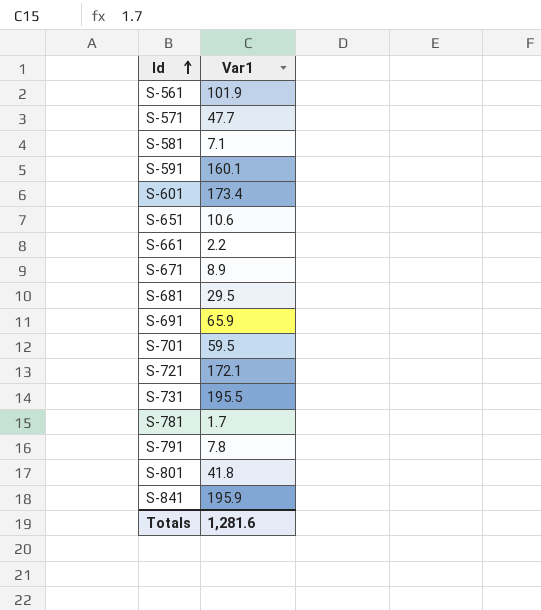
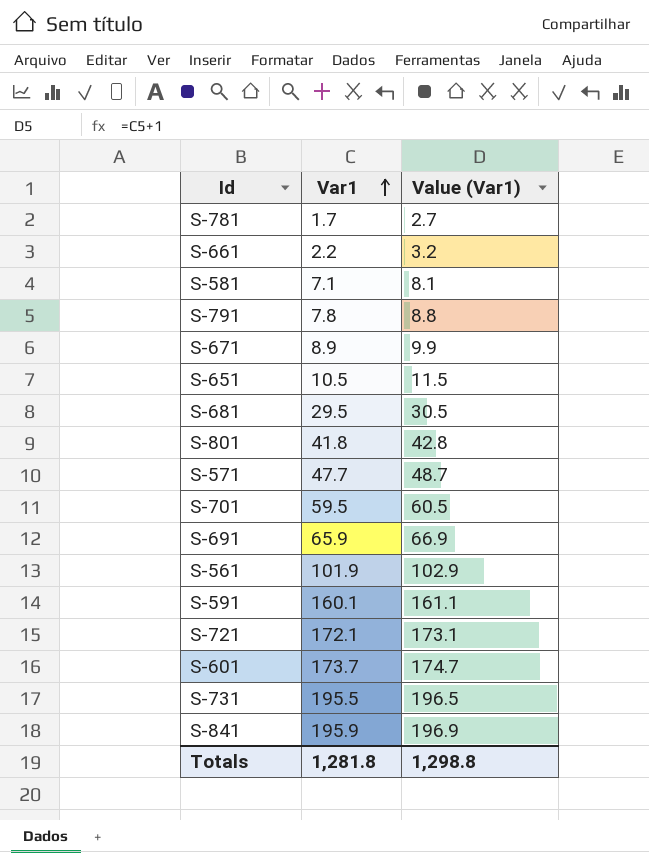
row order: Id ascending -> Var1 ascending
column Value (Var1) | formula: none -> [Var1] + 1
S-651 | Var1: 10.6 -> 10.5
S-601 | Var1: 173.4 -> 173.7
Totals | Var1: 1,281.6 -> 1,281.8

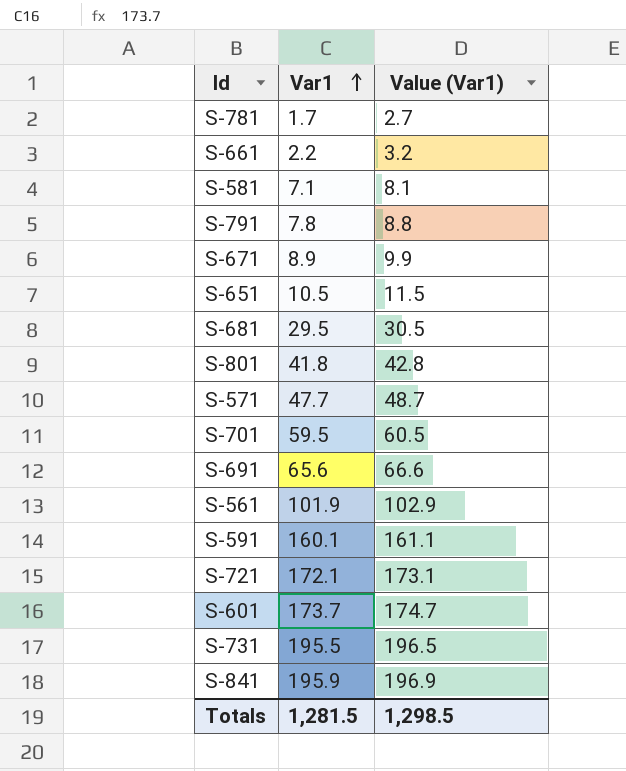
S-691 | Var1: 65.9 -> 65.6
S-691 | Value (Var1): 66.9 -> 66.6
Totals | Var1: 1,281.8 -> 1,281.5
Totals | Value (Var1): 1,298.8 -> 1,298.5

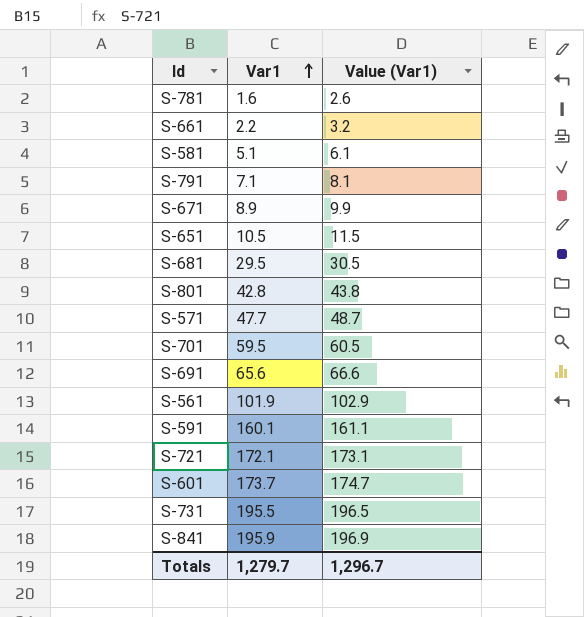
S-781 | Var1: 1.7 -> 1.6
S-781 | Value (Var1): 2.7 -> 2.6
S-581 | Var1: 7.1 -> 5.1
S-581 | Value (Var1): 8.1 -> 6.1
S-791 | Var1: 7.8 -> 7.1
S-791 | Value (Var1): 8.8 -> 8.1
S-801 | Var1: 41.8 -> 42.8
S-801 | Value (Var1): 42.8 -> 43.8
Totals | Var1: 1,281.5 -> 1,279.7
Totals | Value (Var1): 1,298.5 -> 1,296.7

